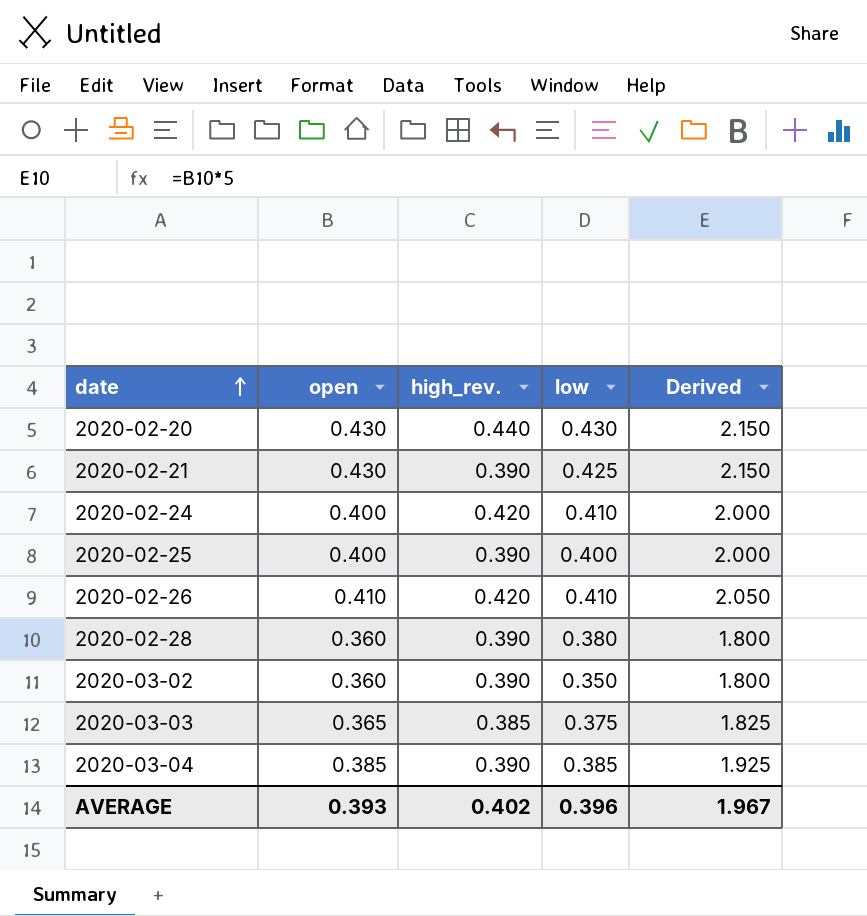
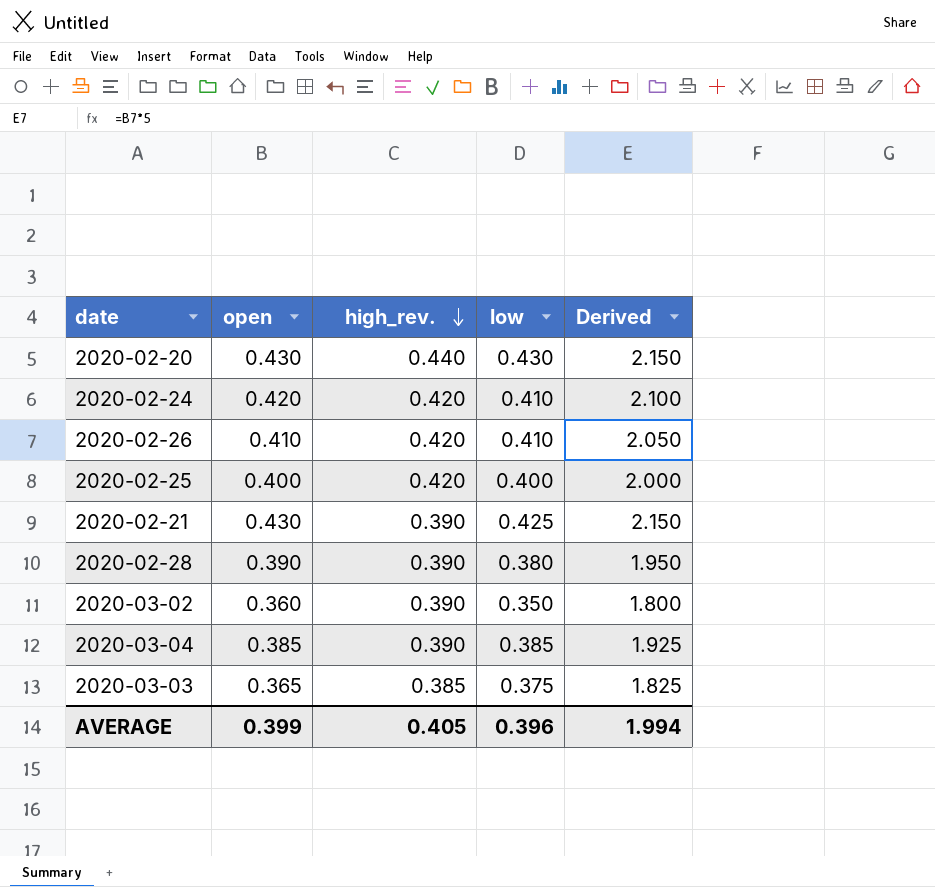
row order: date ascending -> high_rev. descending
2020-02-24 | open: 0.400 -> 0.420
2020-02-24 | Derived: 2.000 -> 2.100
2020-02-25 | high_rev.: 0.390 -> 0.420
2020-02-28 | open: 0.360 -> 0.390
2020-02-28 | Derived: 1.800 -> 1.950
AVERAGE | open: 0.393 -> 0.399
AVERAGE | high_rev.: 0.402 -> 0.405
AVERAGE | Derived: 1.967 -> 1.994

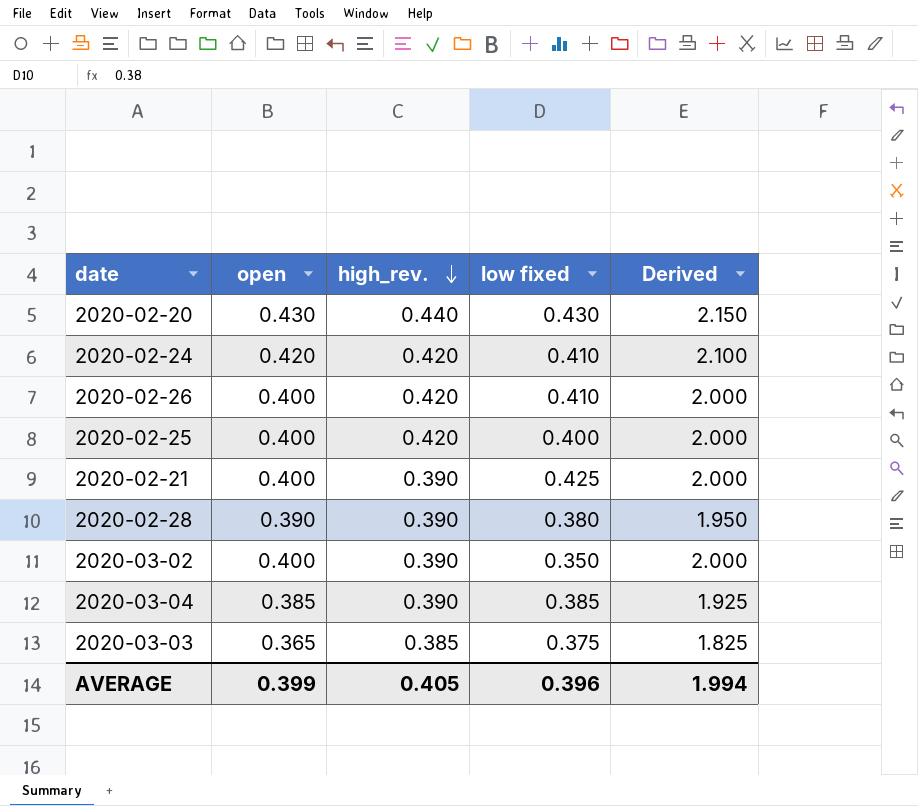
column name: low -> low fixed
2020-02-26 | open: 0.410 -> 0.400
2020-02-26 | Derived: 2.050 -> 2.000
2020-02-21 | open: 0.430 -> 0.400
2020-02-21 | Derived: 2.150 -> 2.000
2020-03-02 | open: 0.360 -> 0.400
2020-03-02 | Derived: 1.800 -> 2.000

